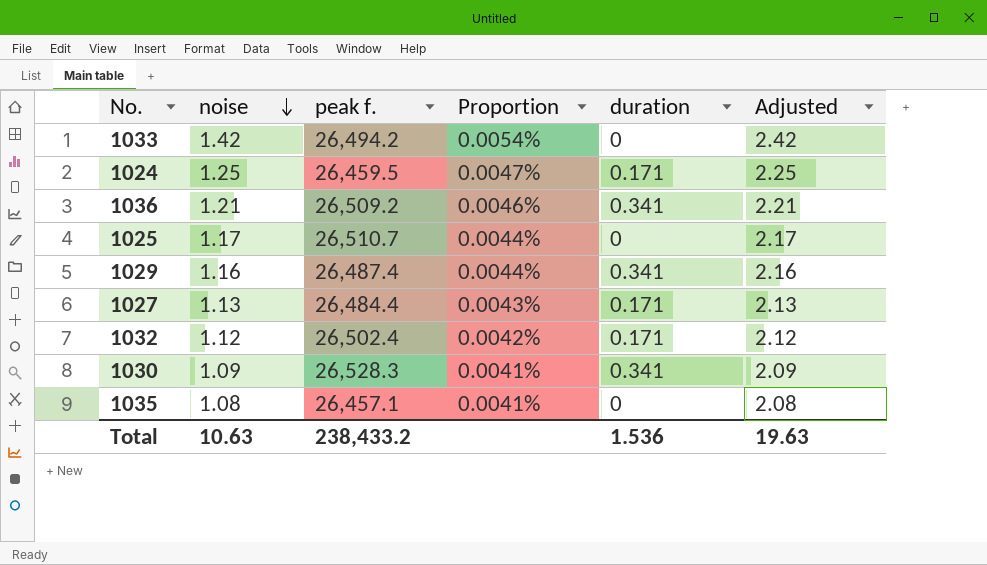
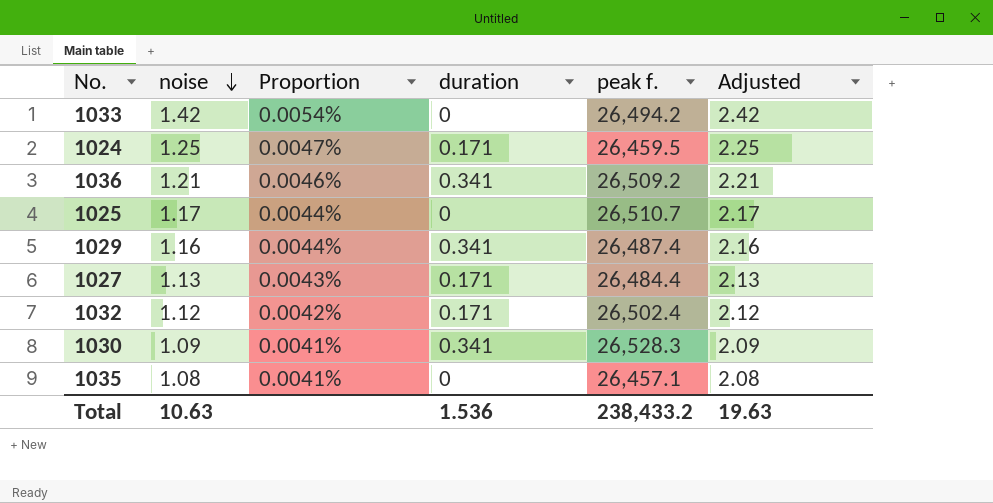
column peak f. | position: 3 -> 5

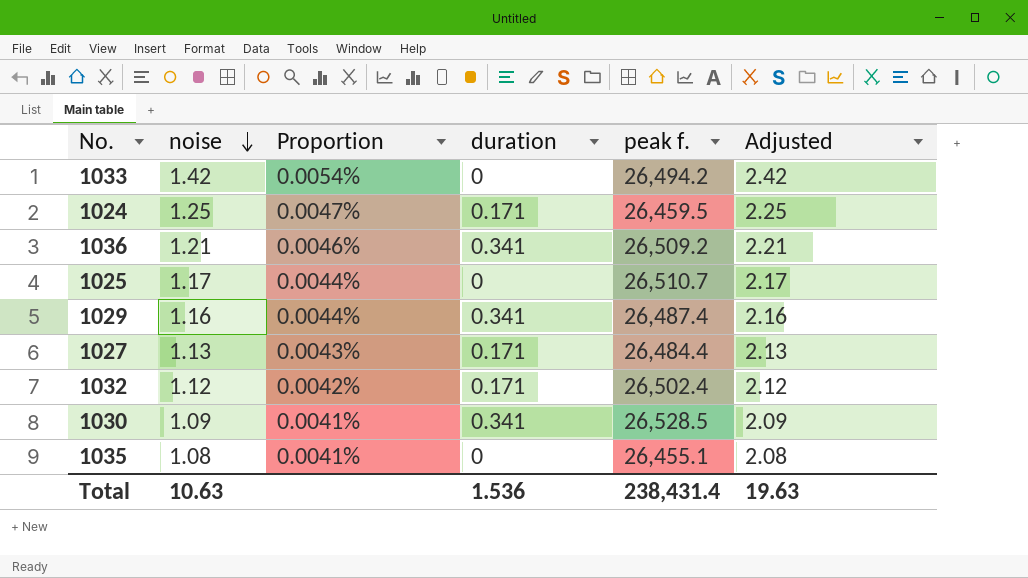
1030 | peak f.: 26,528.3 -> 26,528.5
1035 | peak f.: 26,457.1 -> 26,455.1
Total | peak f.: 238,433.2 -> 238,431.4

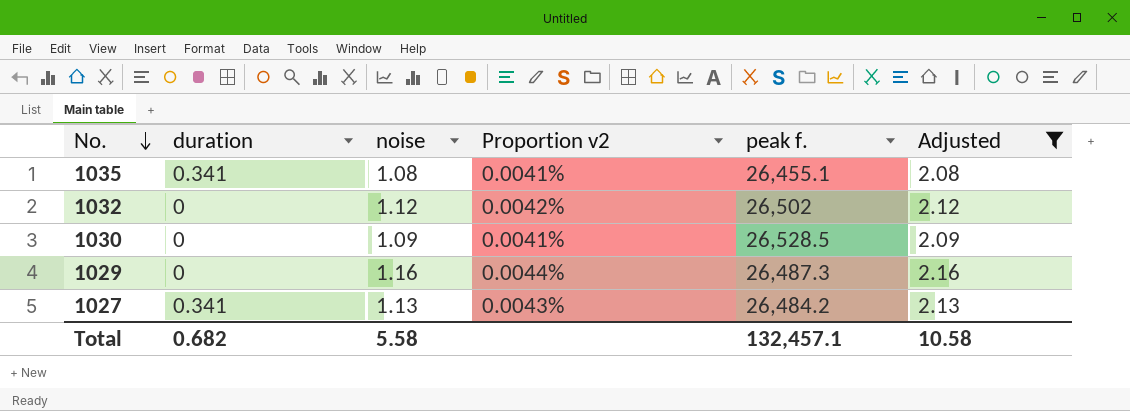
filter: none -> Adjusted <= 2.16
row order: noise descending -> No. descending
column duration | position: 4 -> 2
column name: Proportion -> Proportion v2
1035 | duration: 0 -> 0.341
1032 | duration: 0.171 -> 0
1032 | peak f.: 26,502.4 -> 26,502
1030 | duration: 0.341 -> 0
1029 | duration: 0.341 -> 0
1029 | peak f.: 26,487.4 -> 26,487.3
1027 | duration: 0.171 -> 0.341
1027 | peak f.: 26,484.4 -> 26,484.2
Total | duration: 1.536 -> 0.682
Total | noise: 10.63 -> 5.58
Total | peak f.: 238,431.4 -> 132,457.1
Total | Adjusted: 19.63 -> 10.58

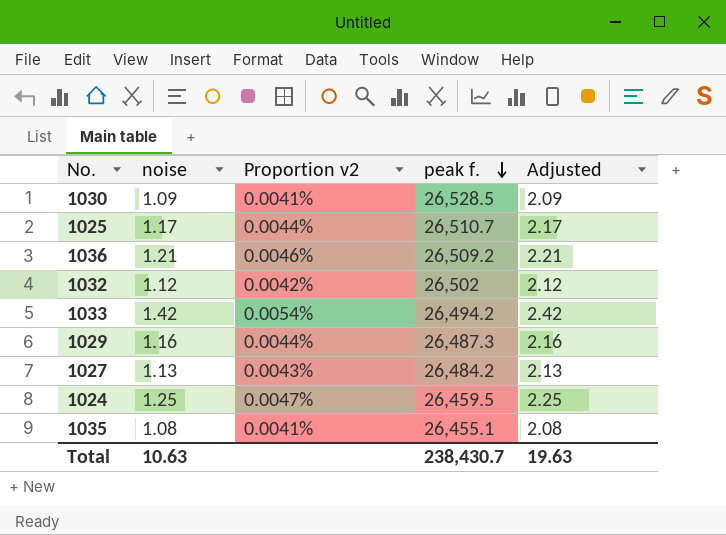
filter: Adjusted <= 2.16 -> none
row order: No. descending -> peak f. descending
column duration | position: 2 -> none
Total | noise: 5.58 -> 10.63
Total | peak f.: 132,457.1 -> 238,430.7
Total | Adjusted: 10.58 -> 19.63

